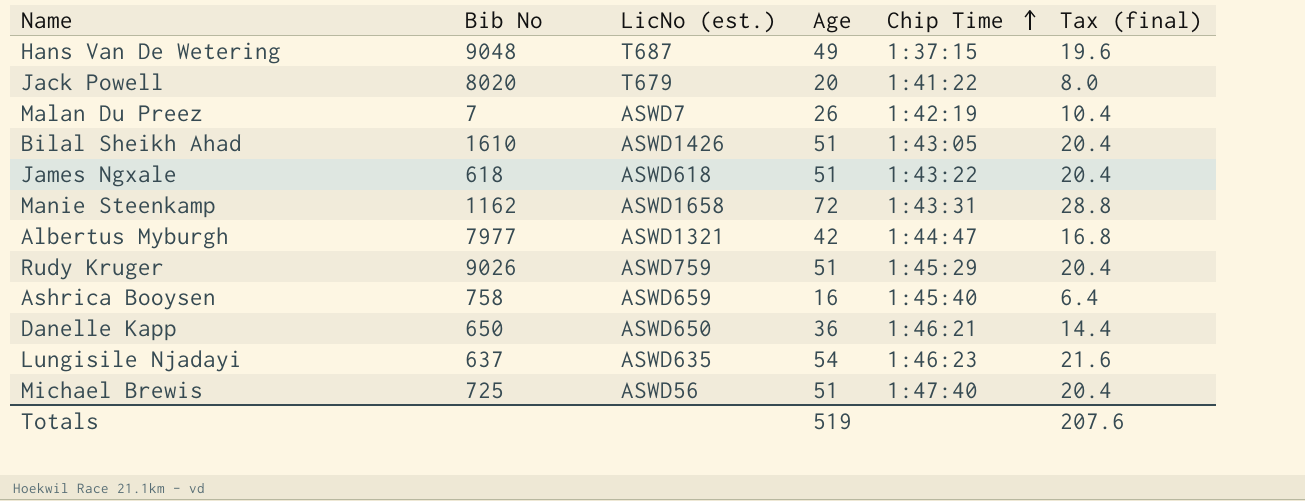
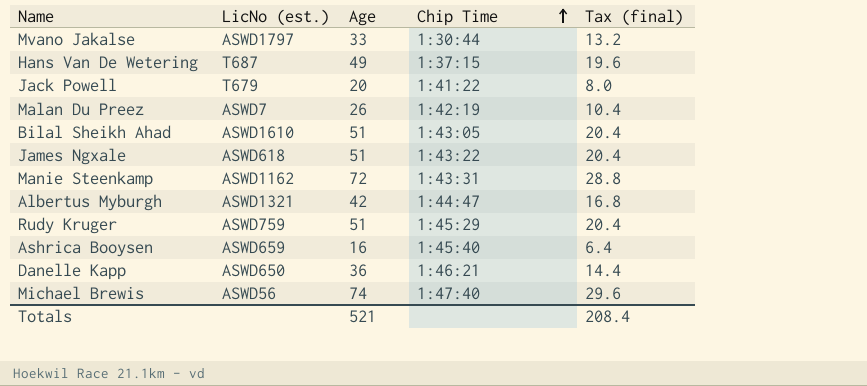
column Bib No | position: 2 -> none
row Lungisile Njadayi: 637 | ASWD635 | 54 | 1:46:23 | 21.6 -> none
row Mvano Jakalse: none -> ASWD1797 | 33 | 1:30:44 | 13.2
Bilal Sheikh Ahad | LicNo (est.): ASWD1426 -> ASWD1610
Manie Steenkamp | LicNo (est.): ASWD1658 -> ASWD1162
Michael Brewis | Age: 51 -> 74
Michael Brewis | Tax (final): 20.4 -> 29.6
Totals | Age: 519 -> 521
Totals | Tax (final): 207.6 -> 208.4

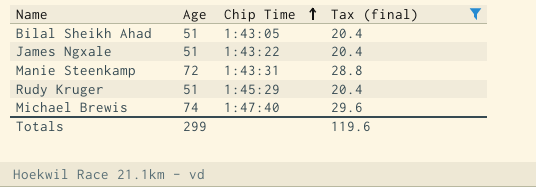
filter: none -> Tax (final) >= 20.4
column LicNo (est.) | position: 2 -> none
Totals | Age: 521 -> 299
Totals | Tax (final): 208.4 -> 119.6

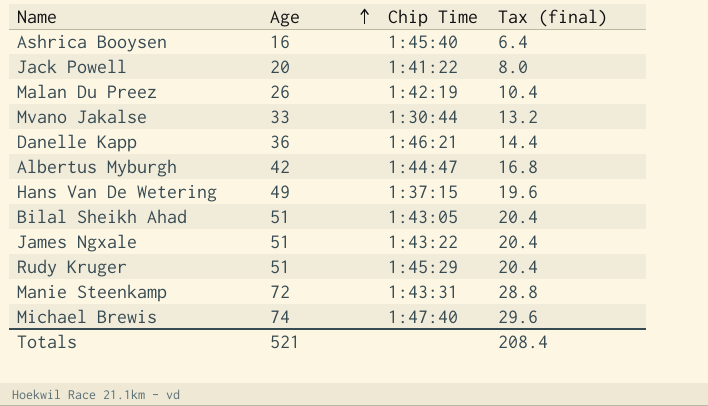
filter: Tax (final) >= 20.4 -> none
row order: Chip Time ascending -> Age ascending
Totals | Age: 299 -> 521
Totals | Tax (final): 119.6 -> 208.4

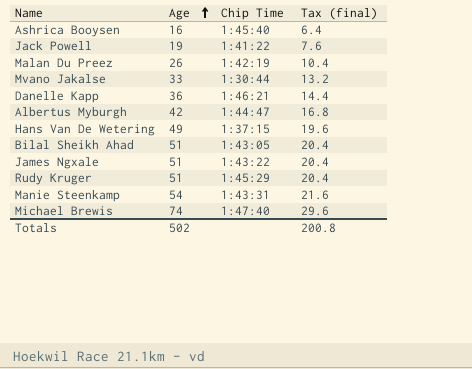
Jack Powell | Age: 20 -> 19
Jack Powell | Tax (final): 8.0 -> 7.6
Manie Steenkamp | Age: 72 -> 54
Manie Steenkamp | Tax (final): 28.8 -> 21.6
Totals | Age: 521 -> 502
Totals | Tax (final): 208.4 -> 200.8

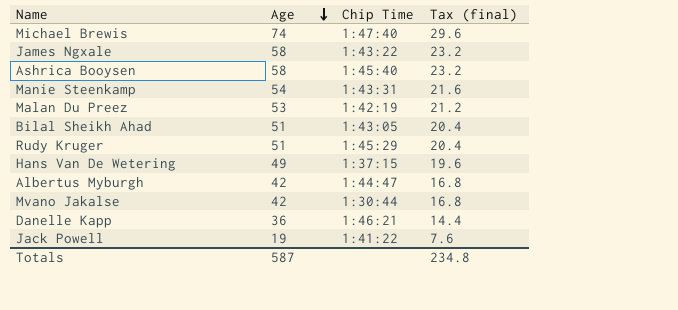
row order: Age ascending -> Age descending
James Ngxale | Age: 51 -> 58
James Ngxale | Tax (final): 20.4 -> 23.2
Ashrica Booysen | Age: 16 -> 58
Ashrica Booysen | Tax (final): 6.4 -> 23.2
Malan Du Preez | Age: 26 -> 53
Malan Du Preez | Tax (final): 10.4 -> 21.2
Mvano Jakalse | Age: 33 -> 42
Mvano Jakalse | Tax (final): 13.2 -> 16.8
Totals | Age: 502 -> 587
Totals | Tax (final): 200.8 -> 234.8

